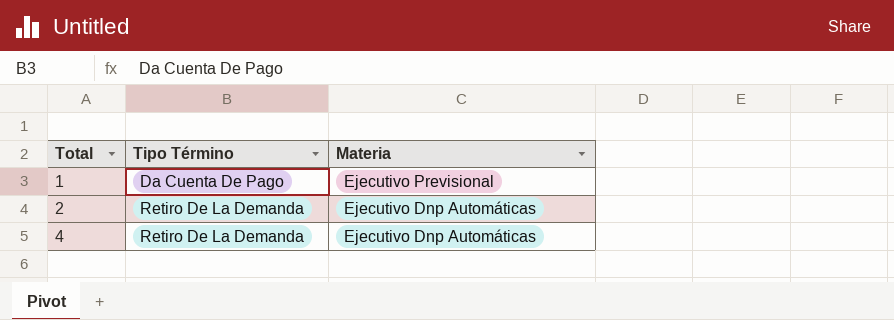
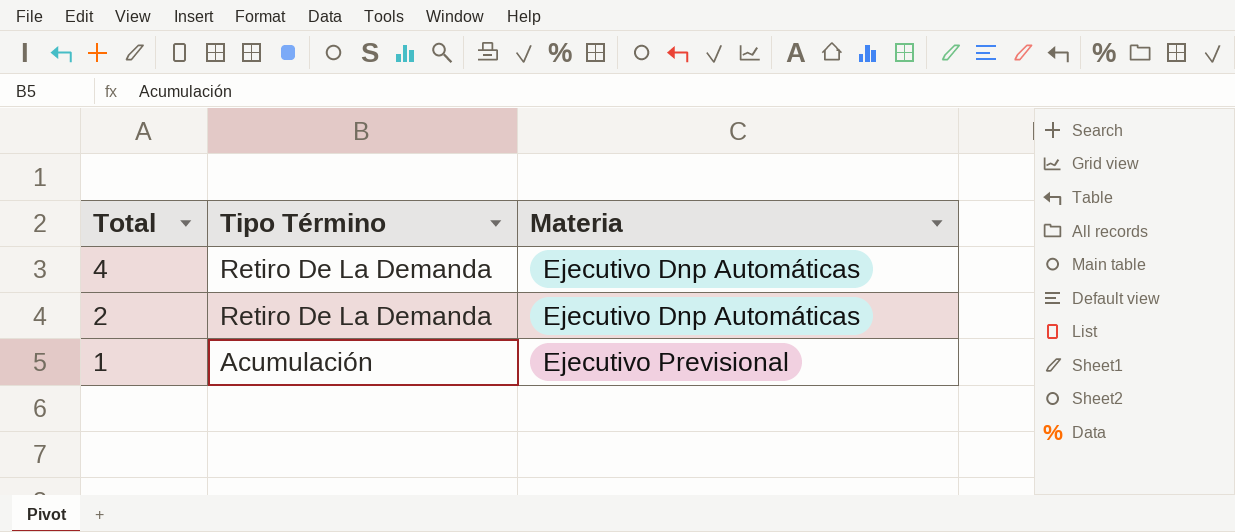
row order: Total ascending -> Total descending
1 | Tipo Término: Da Cuenta De Pago -> Acumulación

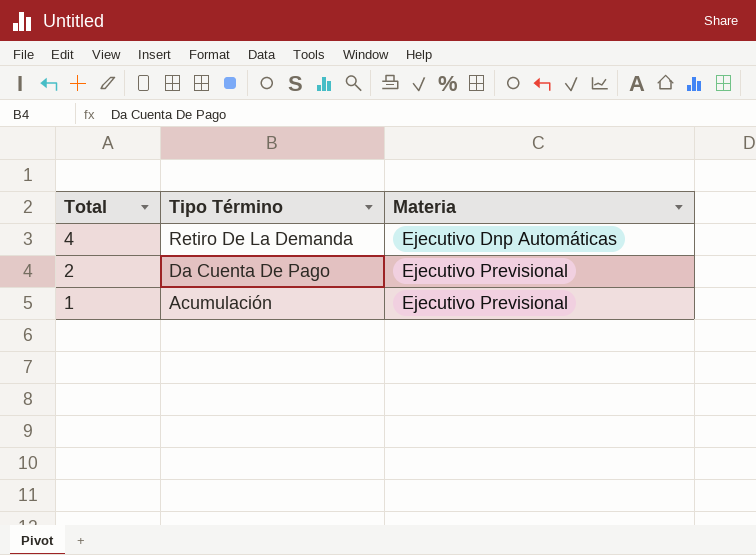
2 | Tipo Término: Retiro De La Demanda -> Da Cuenta De Pago
2 | Materia: Ejecutivo Dnp Automáticas -> Ejecutivo Previsional

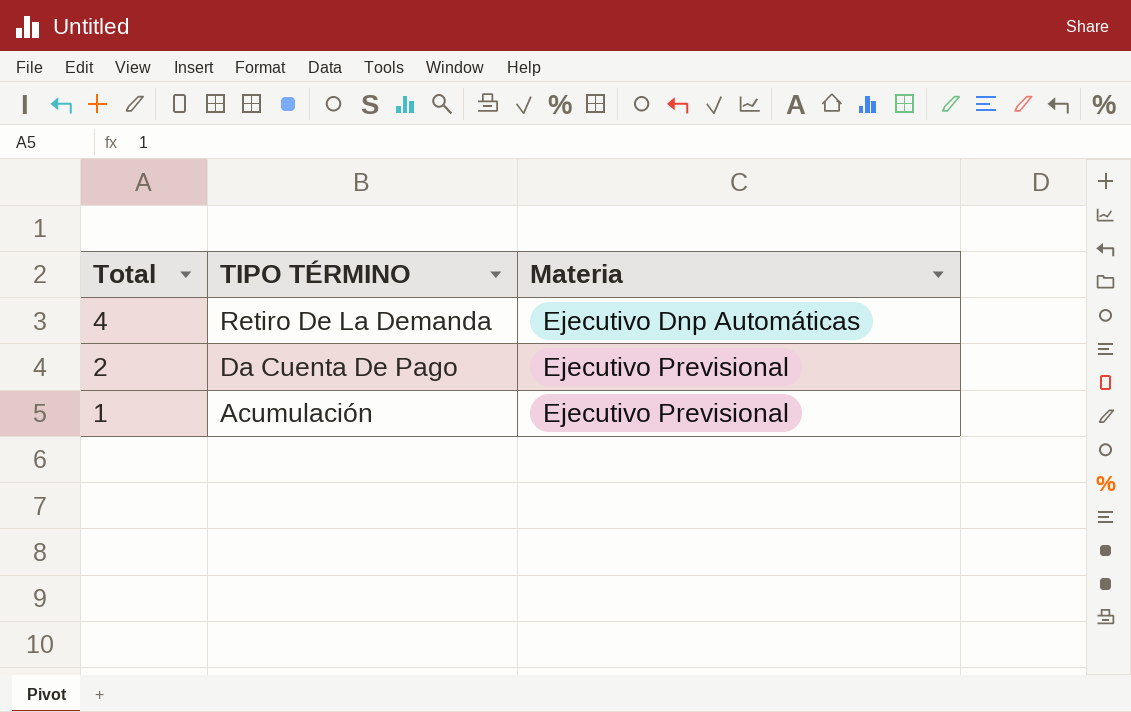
column name: Tipo Término -> TIPO TÉRMINO

